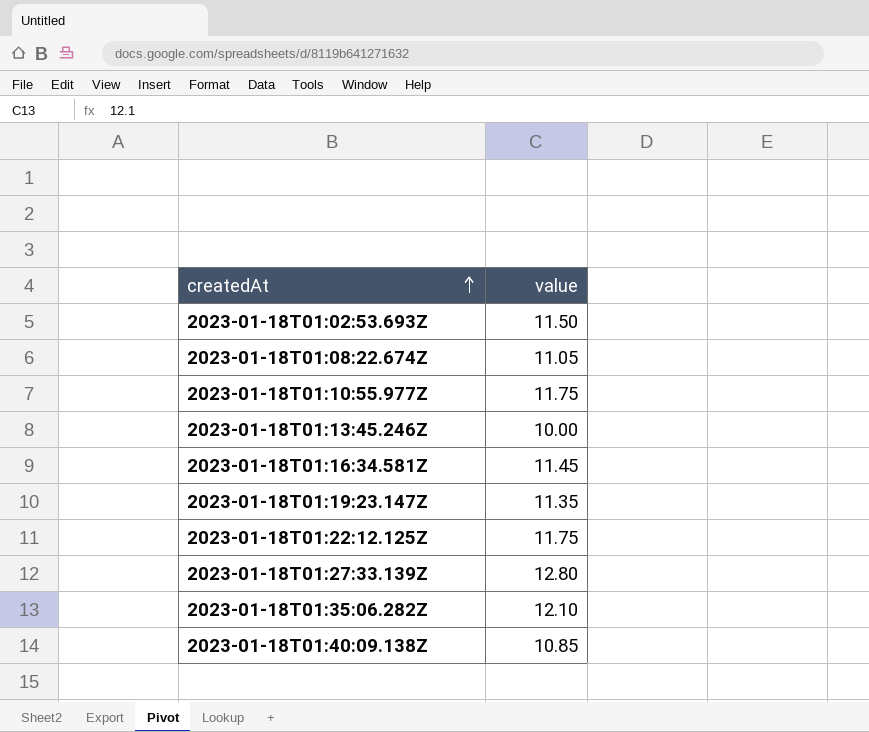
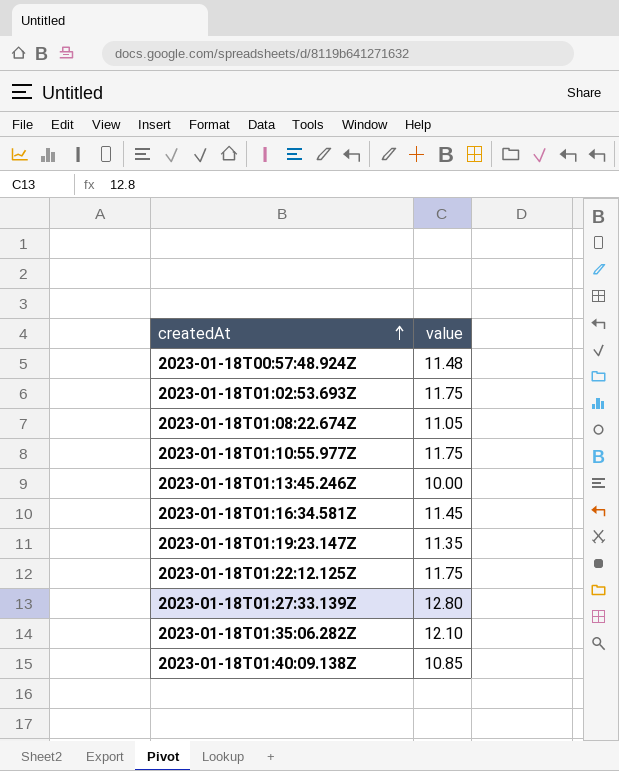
row 2023-01-18T00:57:48.924Z: none -> 11.48
2023-01-18T01:02:53.693Z | value: 11.50 -> 11.75

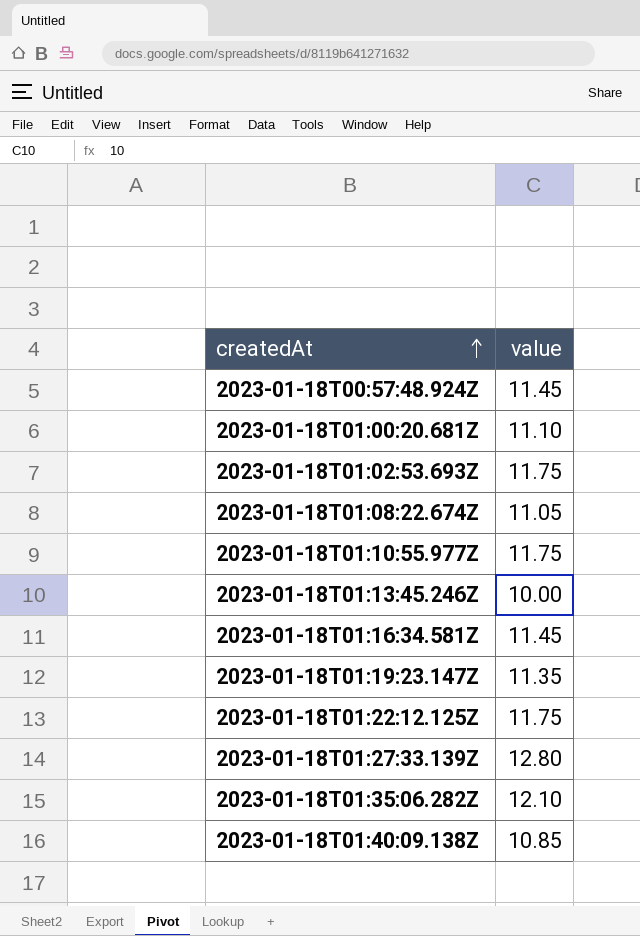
2023-01-18T00:57:48.924Z | value: 11.48 -> 11.45
row 2023-01-18T01:00:20.681Z: none -> 11.10

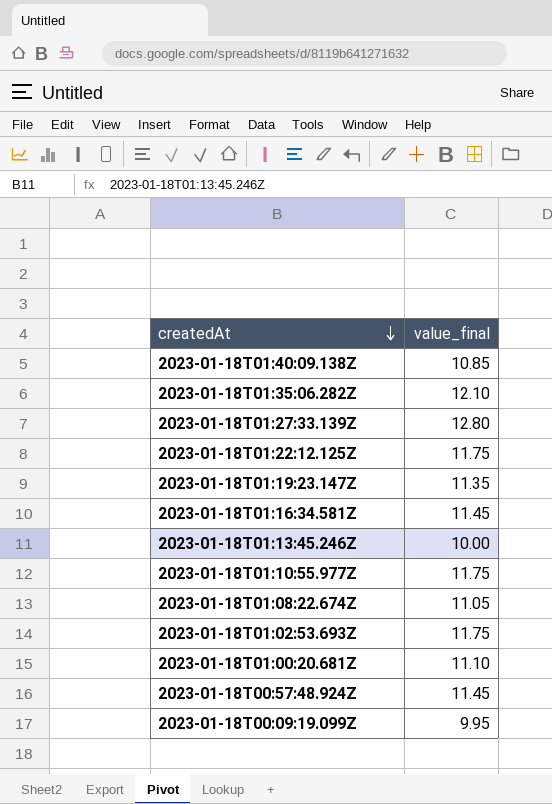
row order: createdAt ascending -> createdAt descending
column name: value -> value_final
row 2023-01-18T00:09:19.099Z: none -> 9.95

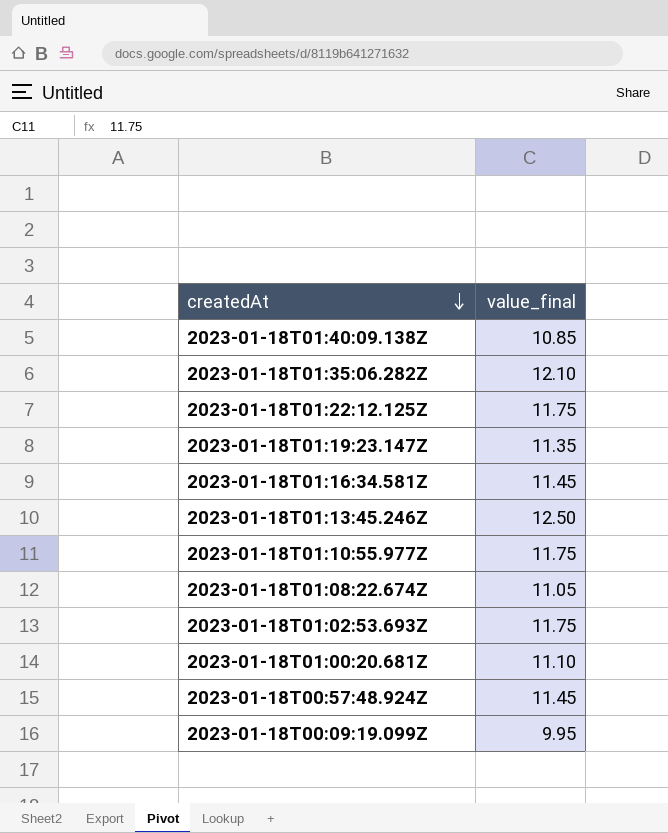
row 2023-01-18T01:27:33.139Z: 12.80 -> none
2023-01-18T01:13:45.246Z | value_final: 10.00 -> 12.50

